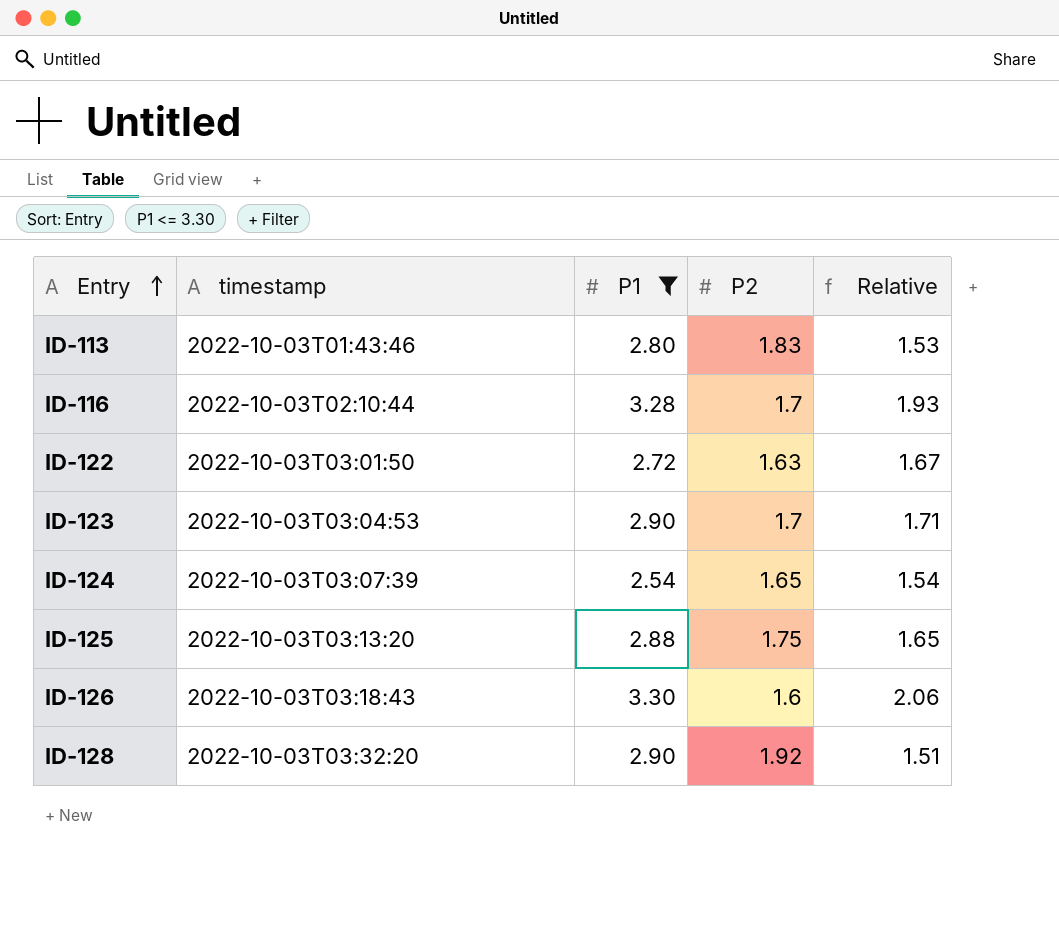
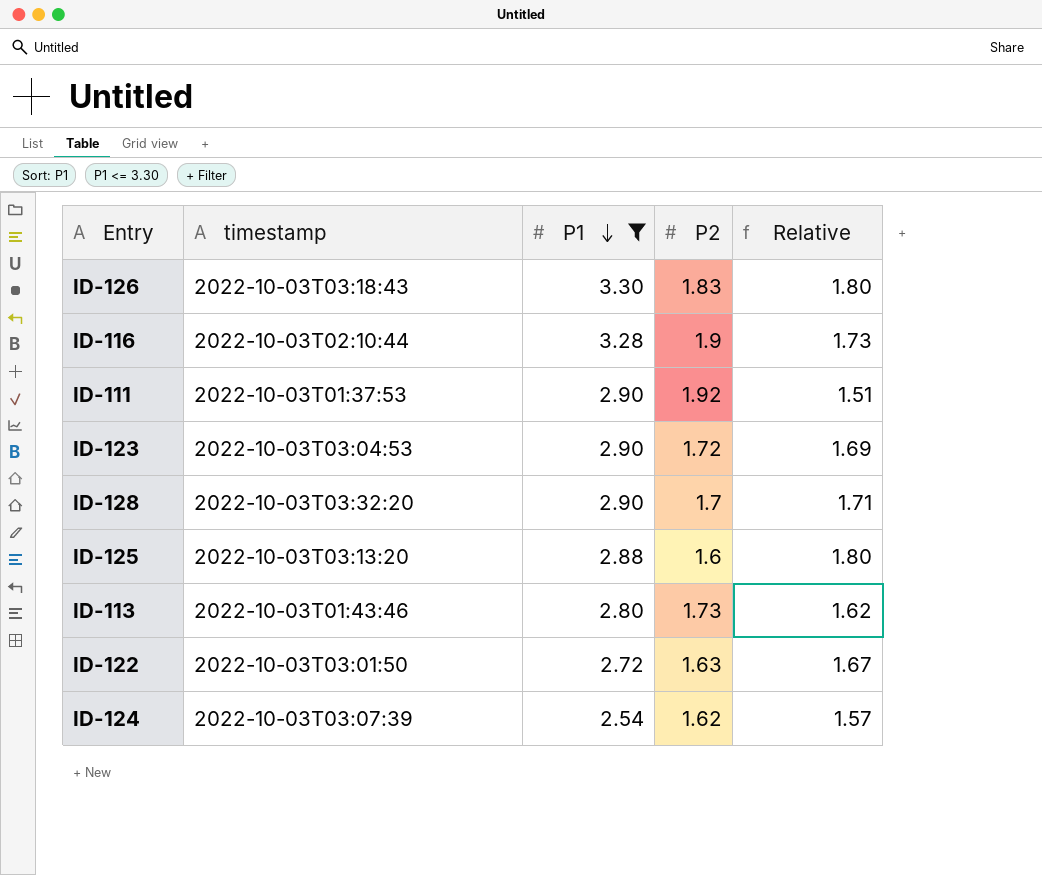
row order: Entry ascending -> P1 descending
ID-126 | P2: 1.6 -> 1.83
ID-126 | Relative: 2.06 -> 1.80
ID-116 | P2: 1.7 -> 1.9
ID-116 | Relative: 1.93 -> 1.73
row ID-111: none -> 2022-10-03T01:37:53 | 2.90 | 1.92 | 1.51
ID-123 | P2: 1.7 -> 1.72
ID-123 | Relative: 1.71 -> 1.69
ID-128 | P2: 1.92 -> 1.7
ID-128 | Relative: 1.51 -> 1.71
ID-125 | P2: 1.75 -> 1.6
ID-125 | Relative: 1.65 -> 1.80
ID-113 | P2: 1.83 -> 1.73
ID-113 | Relative: 1.53 -> 1.62
ID-124 | P2: 1.65 -> 1.62
ID-124 | Relative: 1.54 -> 1.57

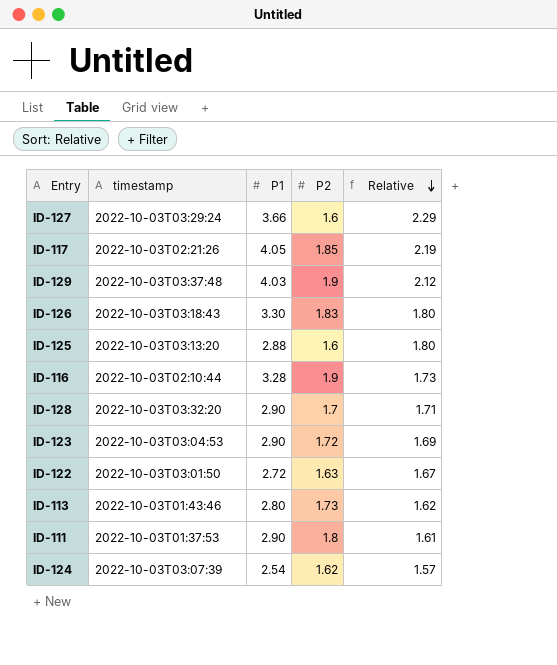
filter: P1 <= 3.30 -> none
row order: P1 descending -> Relative descending
ID-111 | P2: 1.92 -> 1.8
ID-111 | Relative: 1.51 -> 1.61

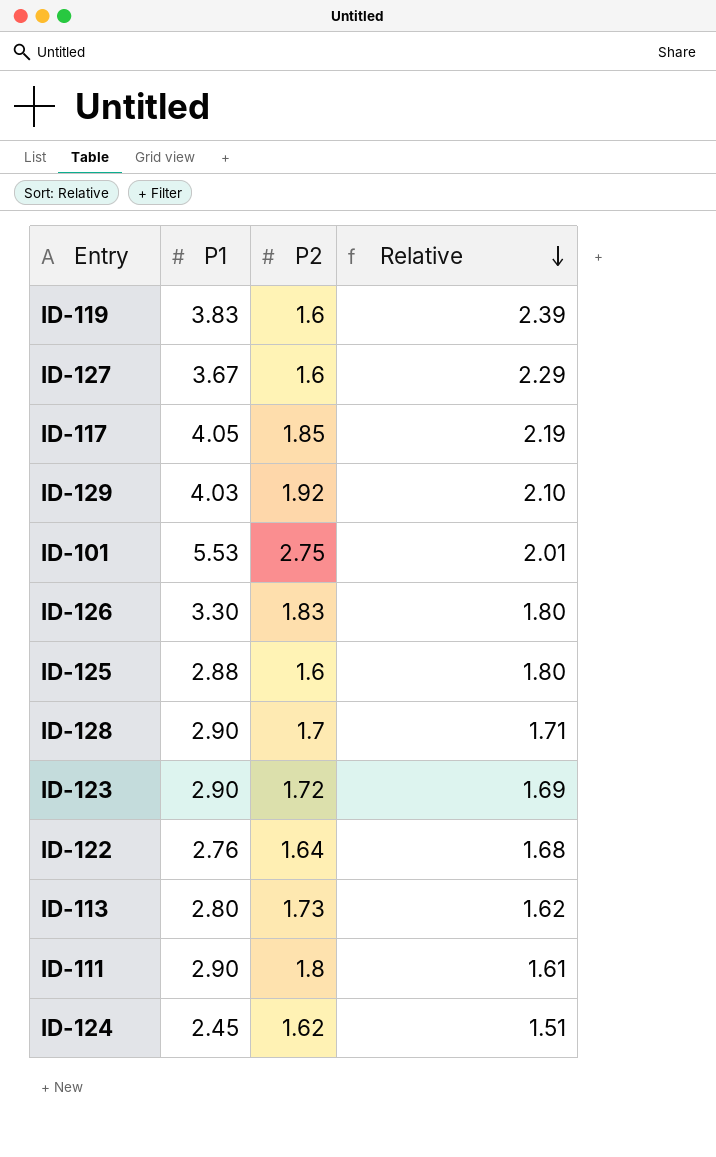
column timestamp | position: 2 -> none
row ID-116: 2022-10-03T02:10:44 | 3.28 | 1.9 | 1.73 -> none
row ID-119: none -> 3.83 | 1.6 | 2.39
ID-127 | P1: 3.66 -> 3.67
ID-129 | P2: 1.9 -> 1.92
ID-129 | Relative: 2.12 -> 2.10
row ID-101: none -> 5.53 | 2.75 | 2.01
ID-122 | P1: 2.72 -> 2.76
ID-122 | P2: 1.63 -> 1.64
ID-122 | Relative: 1.67 -> 1.68
ID-124 | P1: 2.54 -> 2.45
ID-124 | Relative: 1.57 -> 1.51

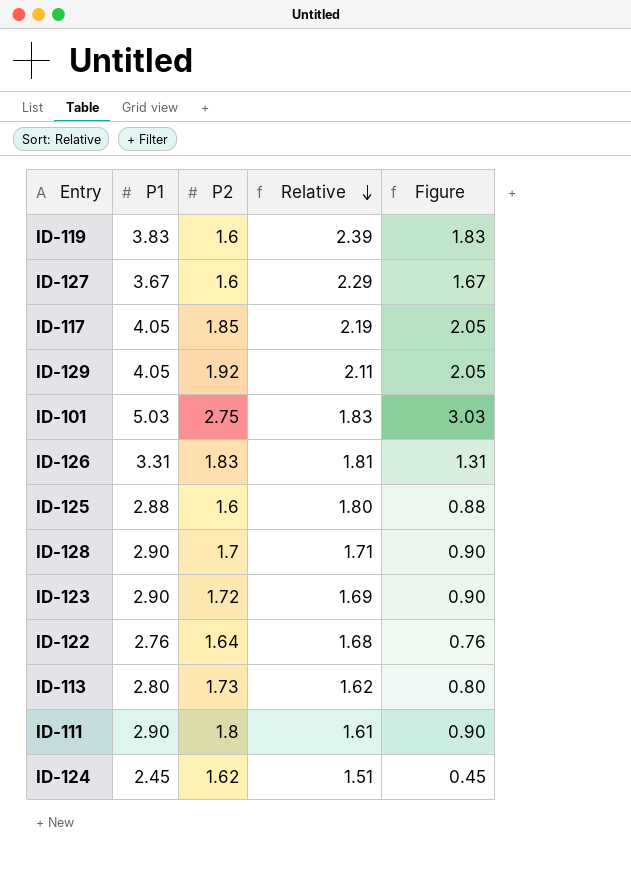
column Figure | formula: none -> [P1] - 2
ID-129 | P1: 4.03 -> 4.05
ID-129 | Relative: 2.10 -> 2.11
ID-101 | P1: 5.53 -> 5.03
ID-101 | Relative: 2.01 -> 1.83
ID-126 | P1: 3.30 -> 3.31
ID-126 | Relative: 1.80 -> 1.81

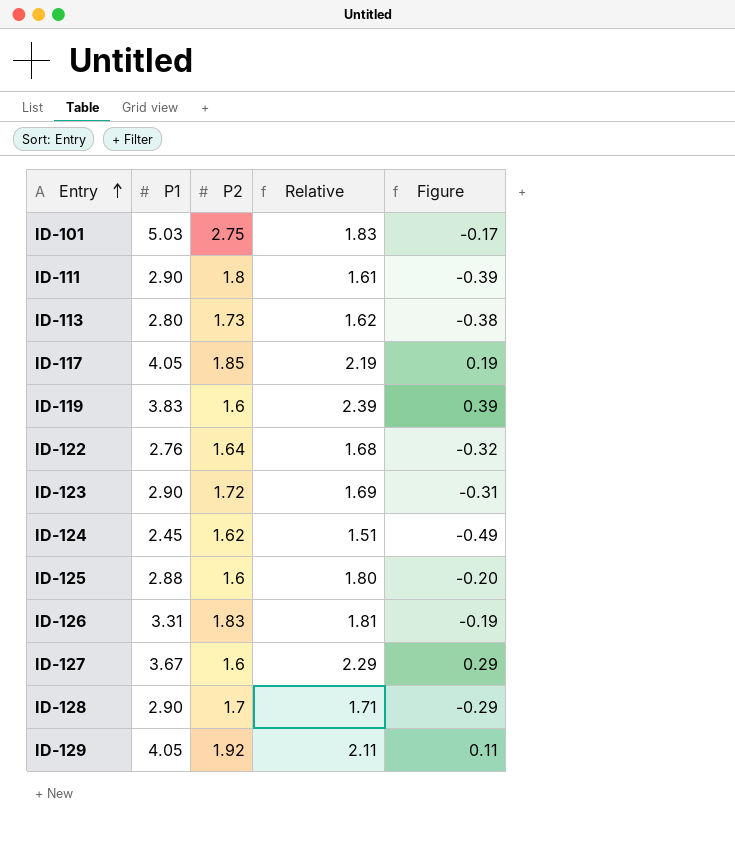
row order: Relative descending -> Entry ascending
column Figure | formula: [P1] - 2 -> [Relative] - 2

